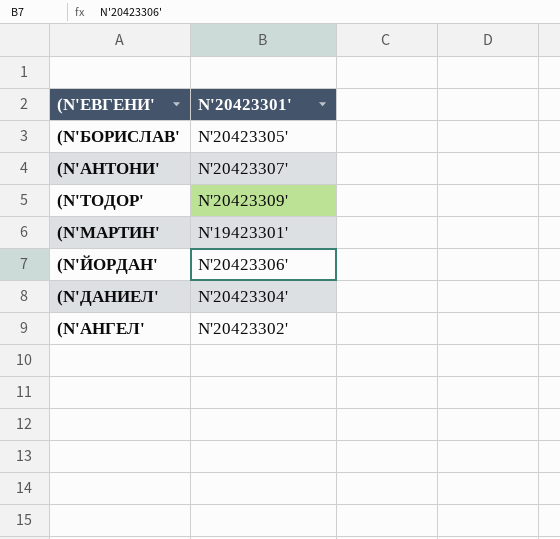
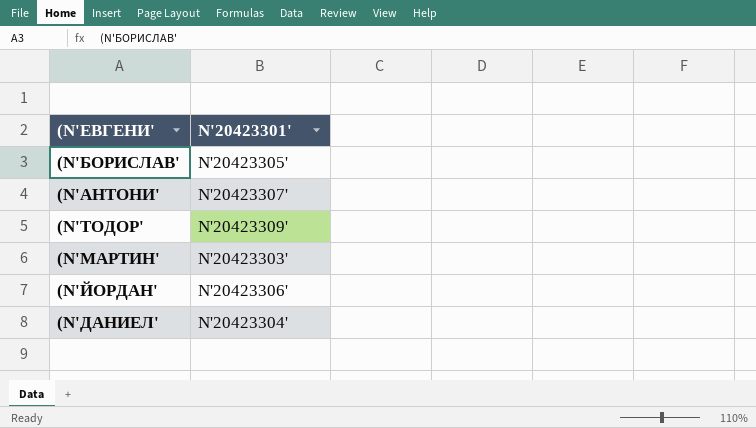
row (N'АНГЕЛ': N'20423302' -> none
(N'МАРТИН' | N'20423301': N'19423301' -> N'20423303'

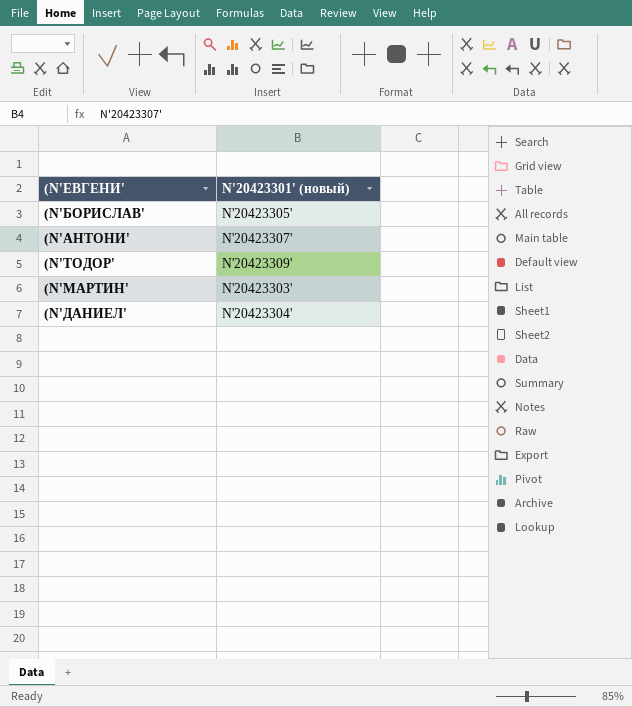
column name: N'20423301' -> N'20423301' (новый)
row (N'ЙОРДАН': N'20423306' -> none

